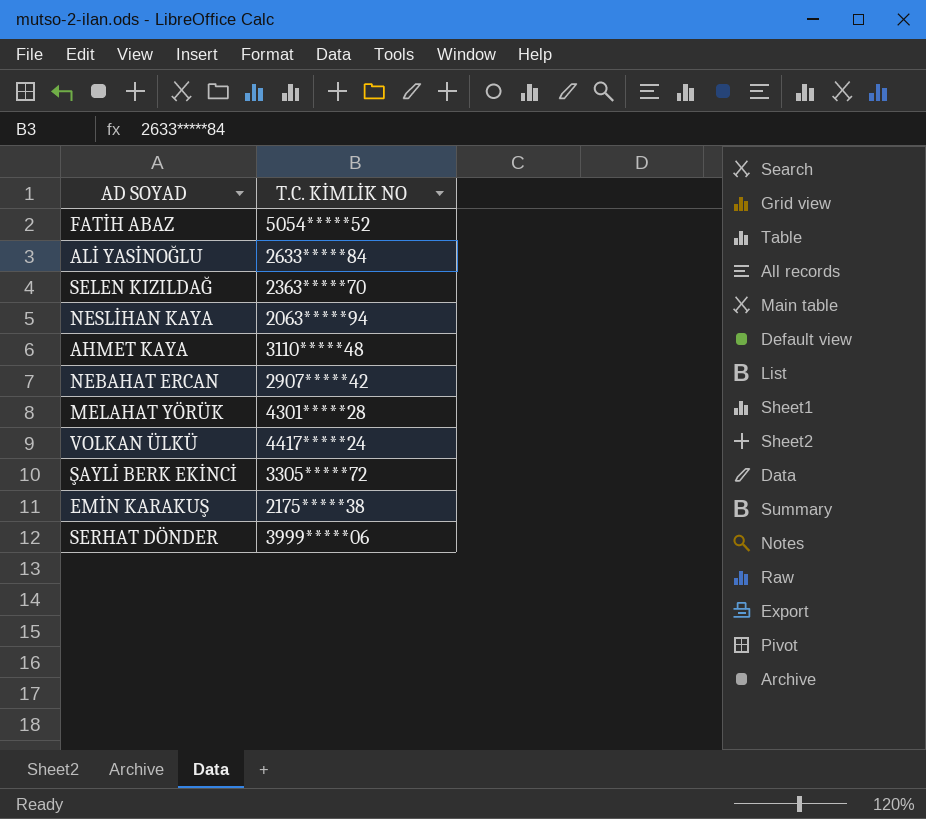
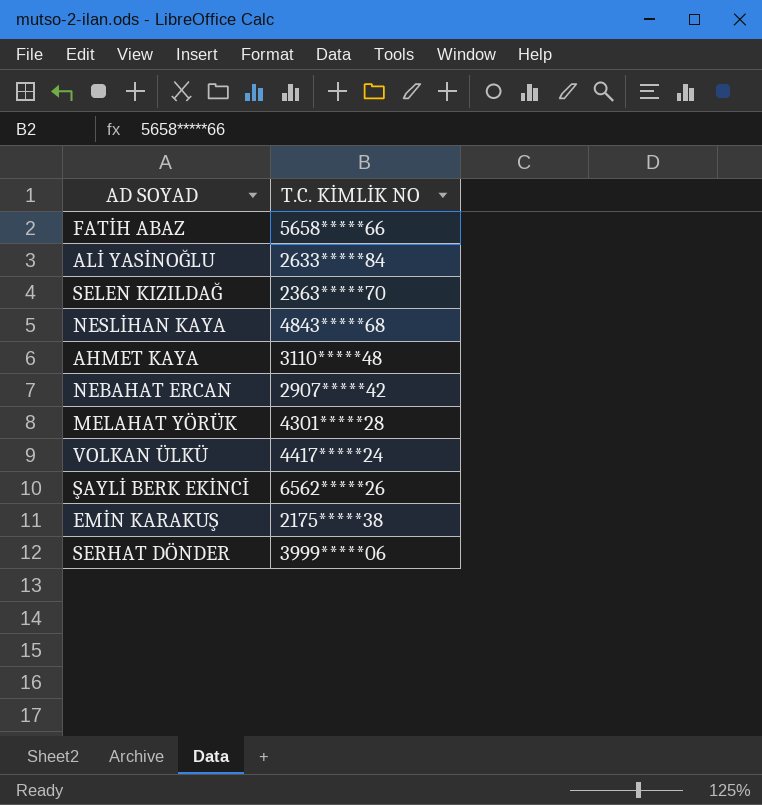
FATİH ABAZ | T.C. KİMLİK NO: 5054*****52 -> 5658*****66
NESLİHAN KAYA | T.C. KİMLİK NO: 2063*****94 -> 4843*****68
ŞAYLİ BERK EKİNCİ | T.C. KİMLİK NO: 3305*****72 -> 6562*****26

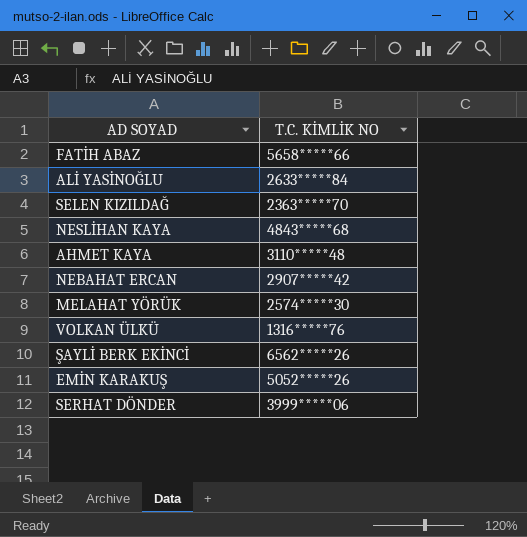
MELAHAT YÖRÜK | T.C. KİMLİK NO: 4301*****28 -> 2574*****30
VOLKAN ÜLKÜ | T.C. KİMLİK NO: 4417*****24 -> 1316*****76
EMİN KARAKUŞ | T.C. KİMLİK NO: 2175*****38 -> 5052*****26

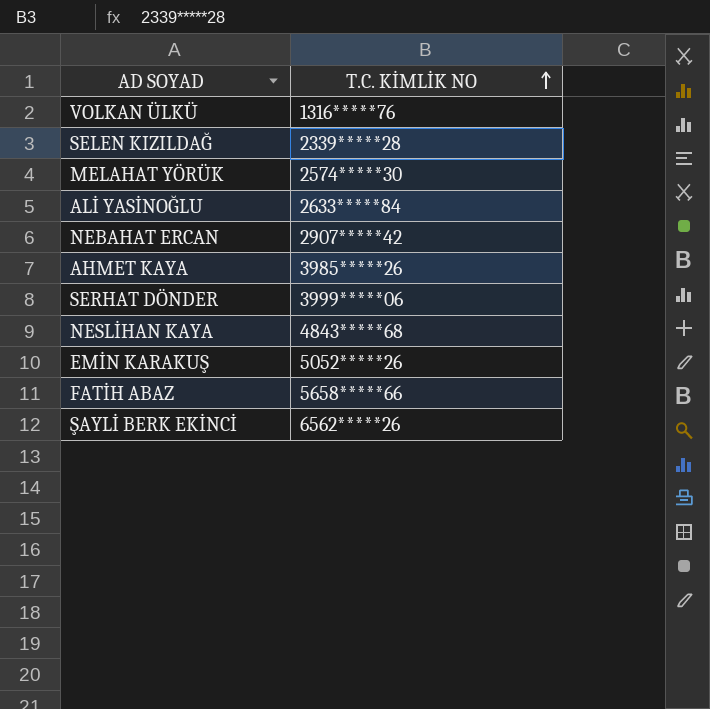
row order: none -> T.C. KİMLİK NO ascending
SELEN KIZILDAĞ | T.C. KİMLİK NO: 2363*****70 -> 2339*****28
AHMET KAYA | T.C. KİMLİK NO: 3110*****48 -> 3985*****26

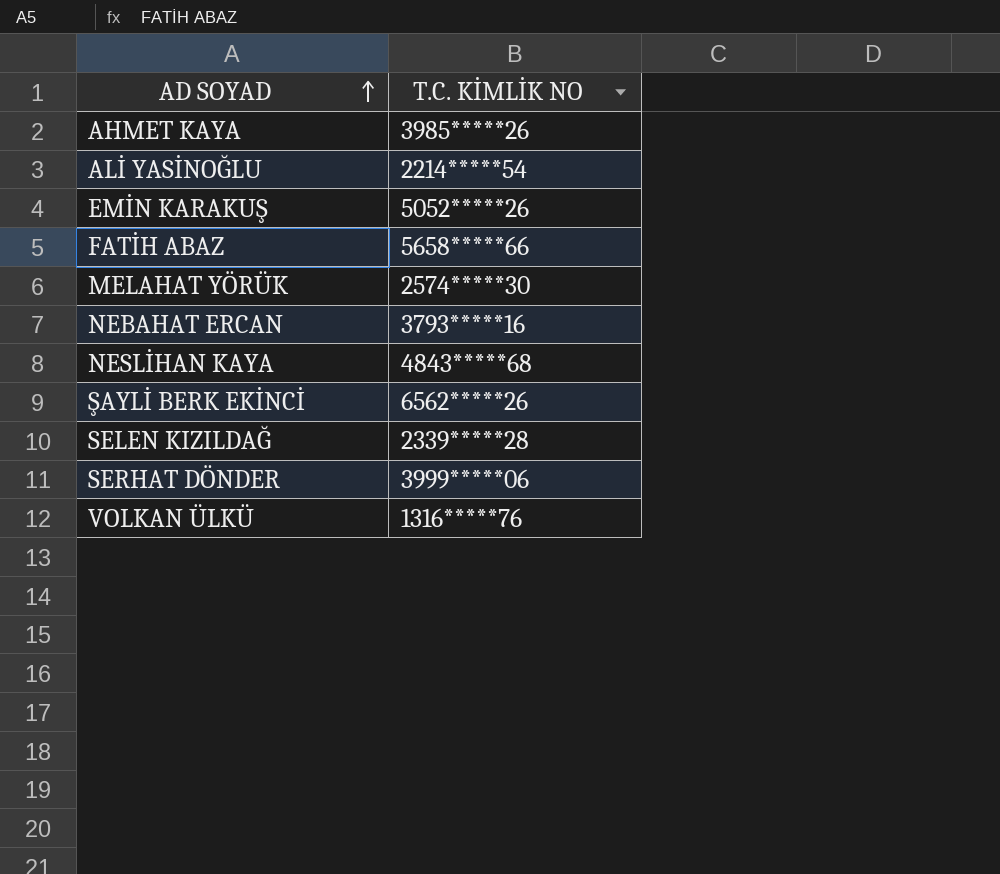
row order: T.C. KİMLİK NO ascending -> AD SOYAD ascending
ALİ YASİNOĞLU | T.C. KİMLİK NO: 2633*****84 -> 2214*****54
NEBAHAT ERCAN | T.C. KİMLİK NO: 2907*****42 -> 3793*****16

